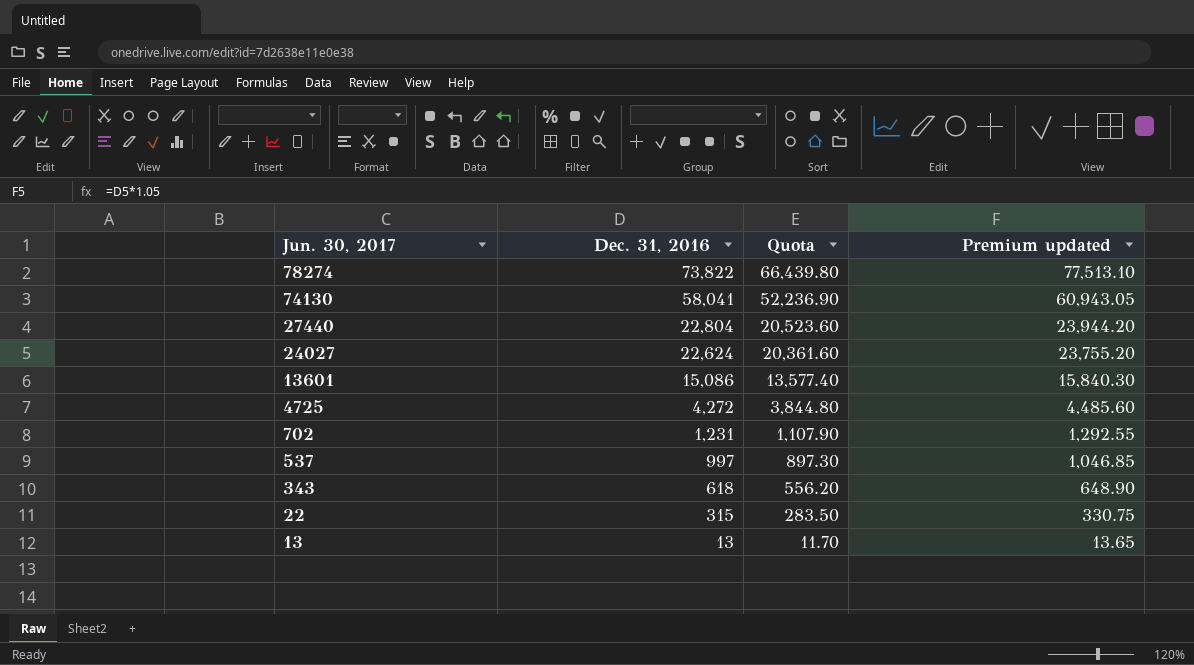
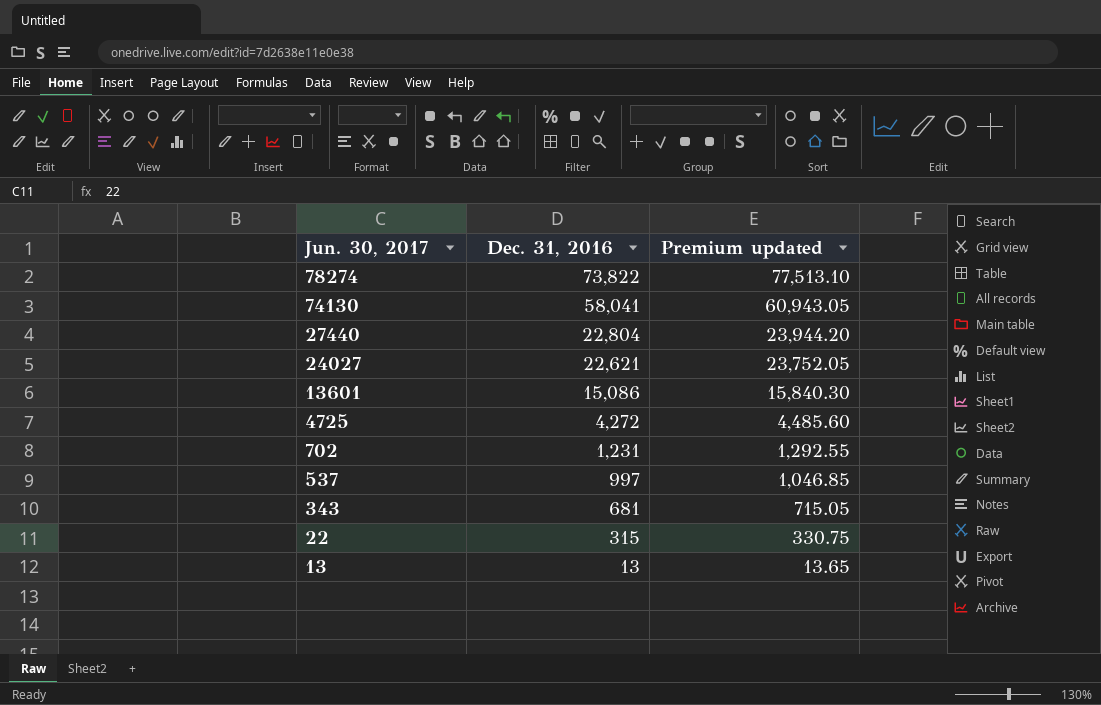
column Quota | formula: [Dec. 31, 2016] * 0.9 -> none
24027 | Dec. 31, 2016: 22,624 -> 22,621
24027 | Premium updated: 23,755.20 -> 23,752.05
343 | Dec. 31, 2016: 618 -> 681
343 | Premium updated: 648.90 -> 715.05

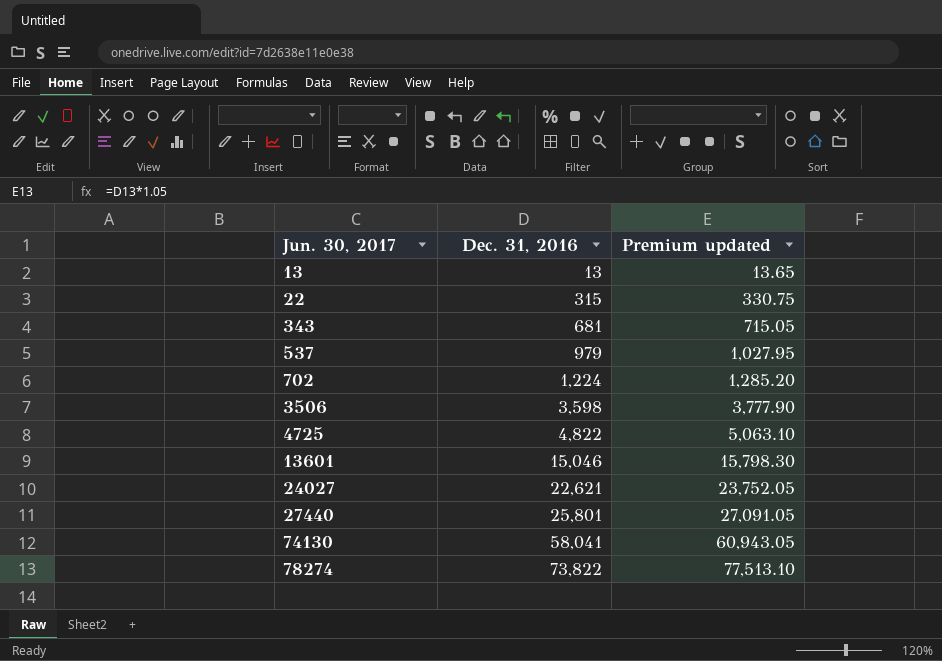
row order: Jun. 30, 2017 descending -> Jun. 30, 2017 ascending
537 | Dec. 31, 2016: 997 -> 979
537 | Premium updated: 1,046.85 -> 1,027.95
702 | Dec. 31, 2016: 1,231 -> 1,224
702 | Premium updated: 1,292.55 -> 1,285.20
row 3506: none -> 3,598 | 3,777.90
4725 | Dec. 31, 2016: 4,272 -> 4,822
4725 | Premium updated: 4,485.60 -> 5,063.10
13601 | Dec. 31, 2016: 15,086 -> 15,046
13601 | Premium updated: 15,840.30 -> 15,798.30
27440 | Dec. 31, 2016: 22,804 -> 25,801
27440 | Premium updated: 23,944.20 -> 27,091.05

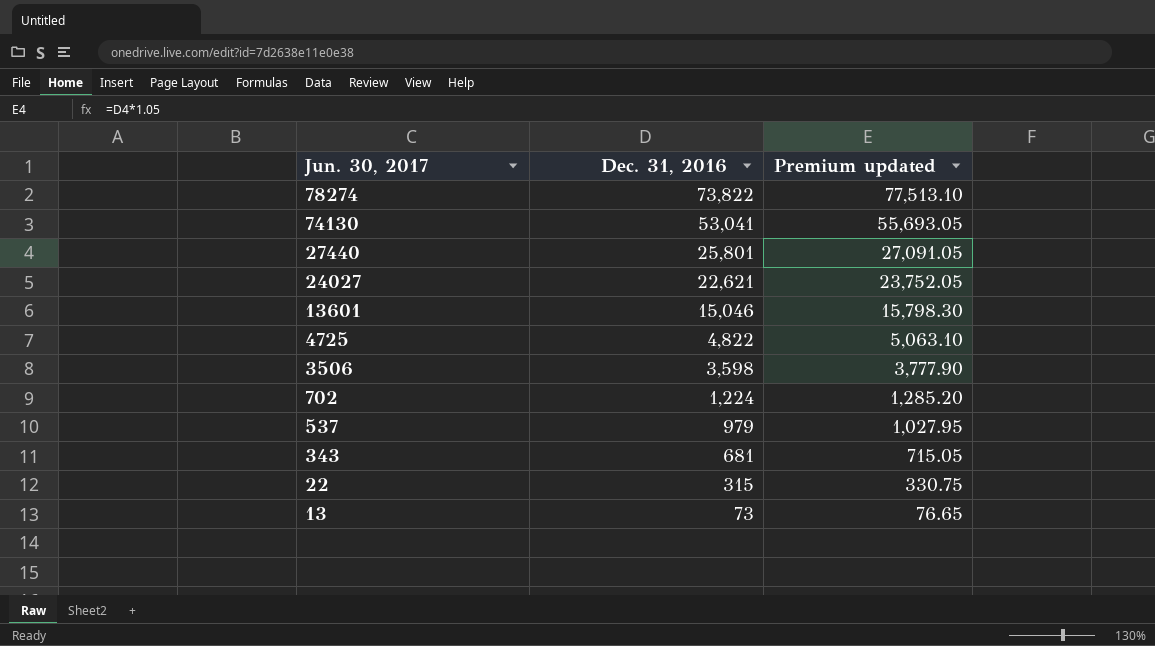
row order: Jun. 30, 2017 ascending -> Jun. 30, 2017 descending
74130 | Dec. 31, 2016: 58,041 -> 53,041
74130 | Premium updated: 60,943.05 -> 55,693.05
13 | Dec. 31, 2016: 13 -> 73
13 | Premium updated: 13.65 -> 76.65

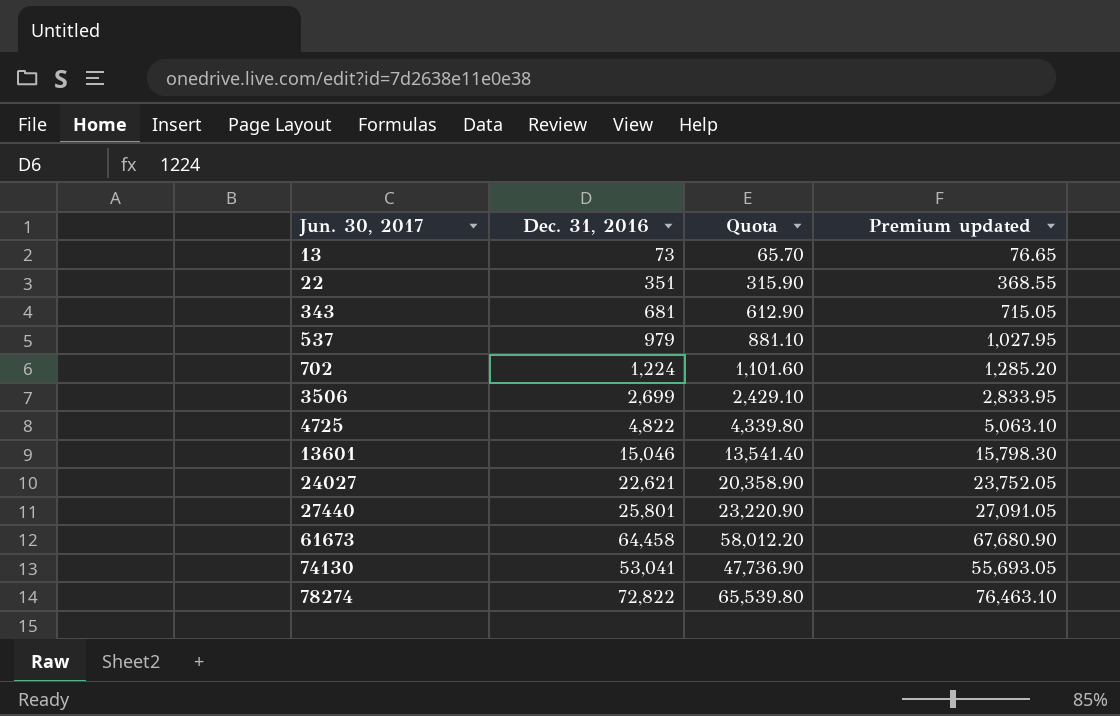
row order: Jun. 30, 2017 descending -> Jun. 30, 2017 ascending
column Quota | formula: none -> [Dec. 31, 2016] * 0.9
22 | Dec. 31, 2016: 315 -> 351
22 | Premium updated: 330.75 -> 368.55
3506 | Dec. 31, 2016: 3,598 -> 2,699
3506 | Premium updated: 3,777.90 -> 2,833.95
row 61673: none -> 64,458 | 58,012.20 | 67,680.90
78274 | Dec. 31, 2016: 73,822 -> 72,822
78274 | Premium updated: 77,513.10 -> 76,463.10

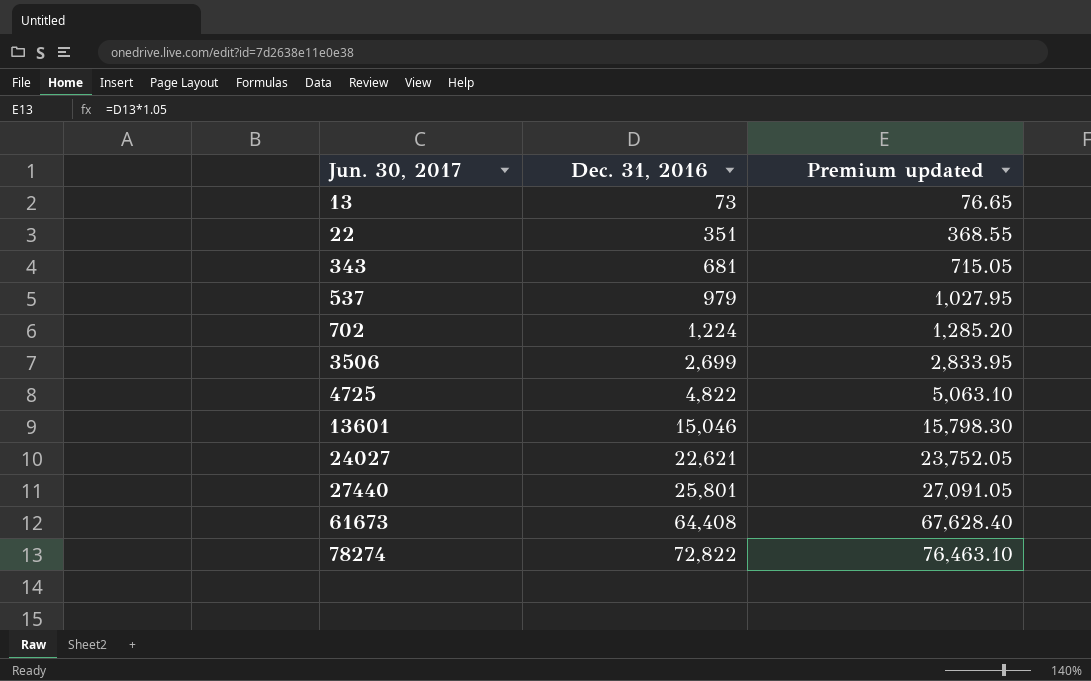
column Quota | formula: [Dec. 31, 2016] * 0.9 -> none
row 74130: 53,041 | 47,736.90 | 55,693.05 -> none
61673 | Dec. 31, 2016: 64,458 -> 64,408
61673 | Premium updated: 67,680.90 -> 67,628.40

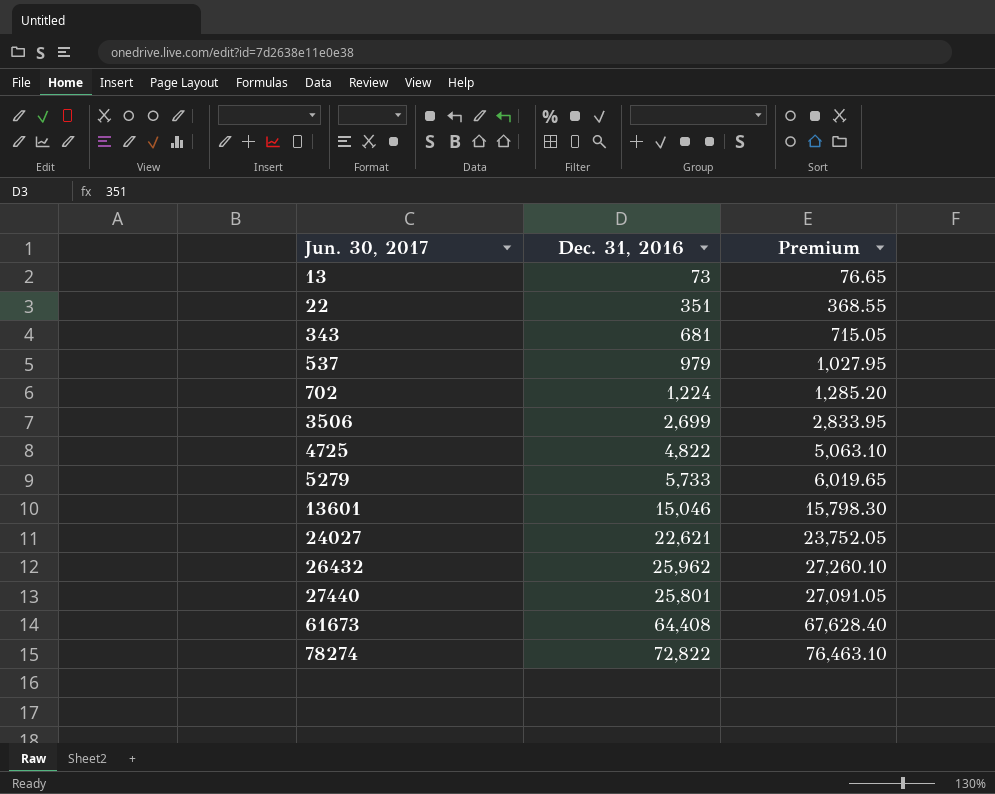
column name: Premium updated -> Premium
row 5279: none -> 5,733 | 6,019.65
row 26432: none -> 25,962 | 27,260.10

